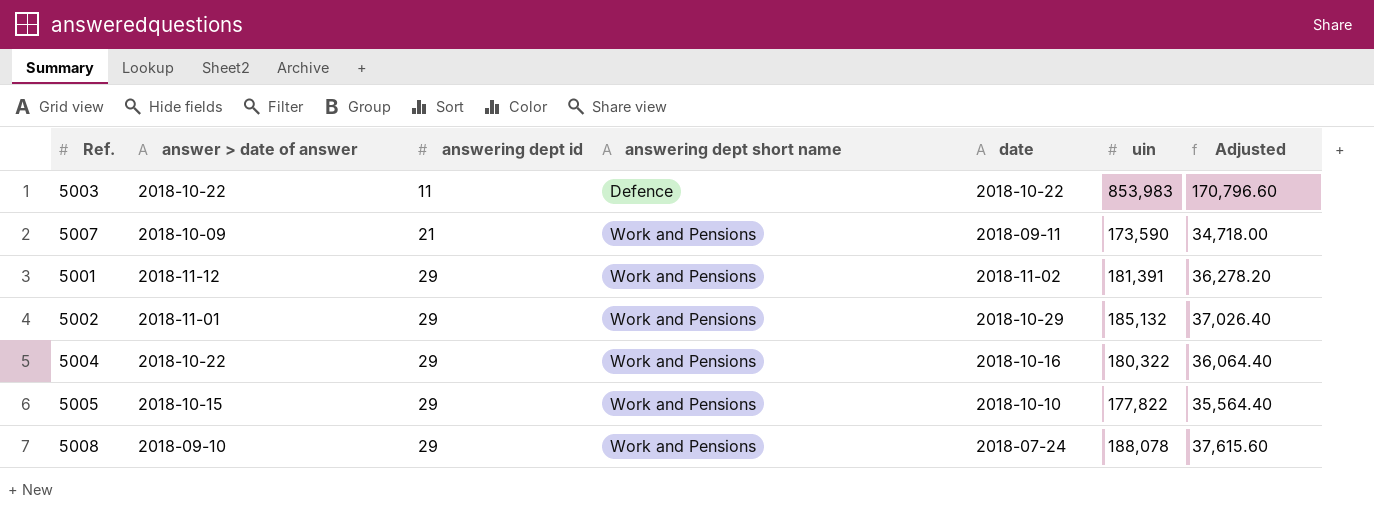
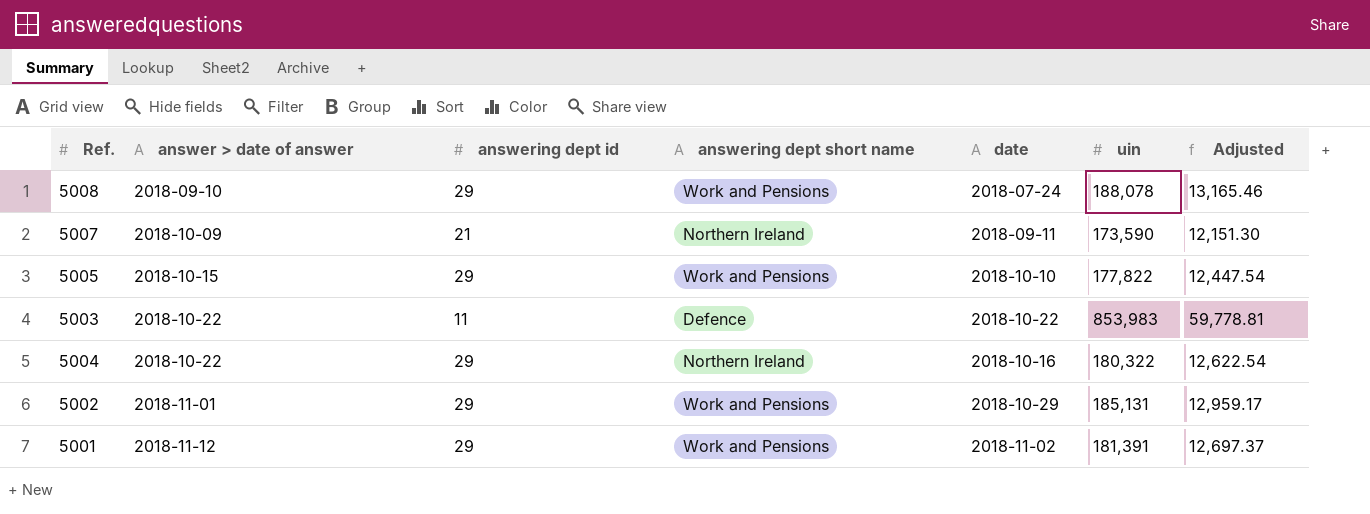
row order: answering dept id ascending -> answer > date of answer ascending
column Adjusted | formula: [uin] * 0.2 -> [uin] * 0.07
5007 | answering dept short name: Work and Pensions -> Northern Ireland
5004 | answering dept short name: Work and Pensions -> Northern Ireland
5002 | uin: 185,132 -> 185,131

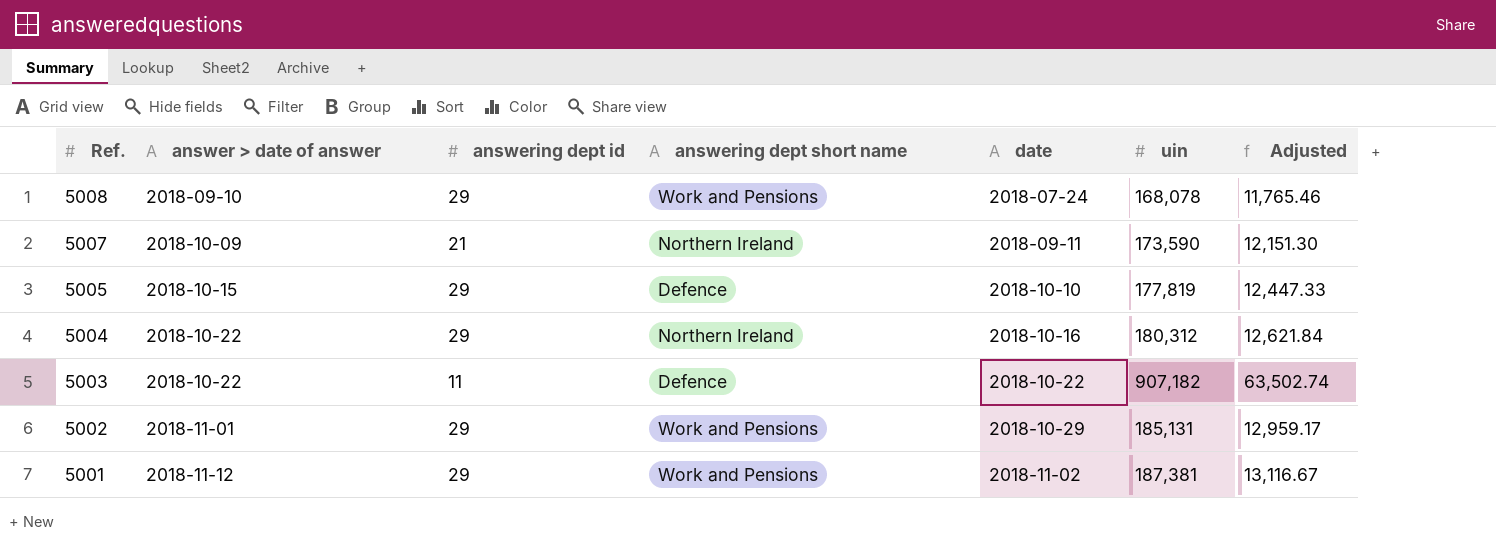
row order: answer > date of answer ascending -> Ref. descending
5008 | uin: 188,078 -> 168,078
5008 | Adjusted: 13,165.46 -> 11,765.46
5005 | answering dept short name: Work and Pensions -> Defence
5005 | uin: 177,822 -> 177,819
5005 | Adjusted: 12,447.54 -> 12,447.33
5004 | uin: 180,322 -> 180,312
5004 | Adjusted: 12,622.54 -> 12,621.84
5003 | uin: 853,983 -> 907,182
5003 | Adjusted: 59,778.81 -> 63,502.74
5001 | uin: 181,391 -> 187,381
5001 | Adjusted: 12,697.37 -> 13,116.67

